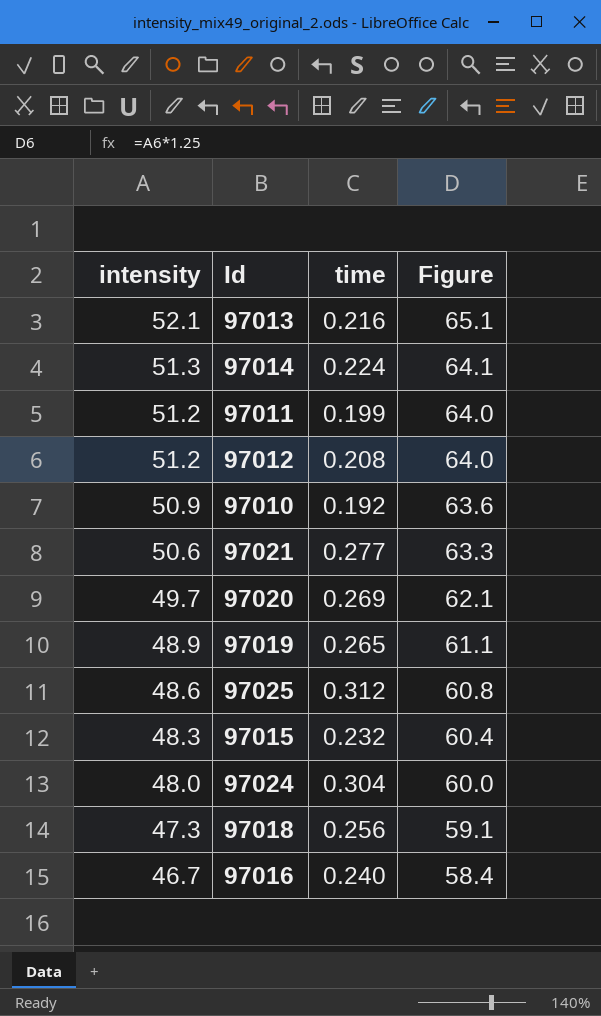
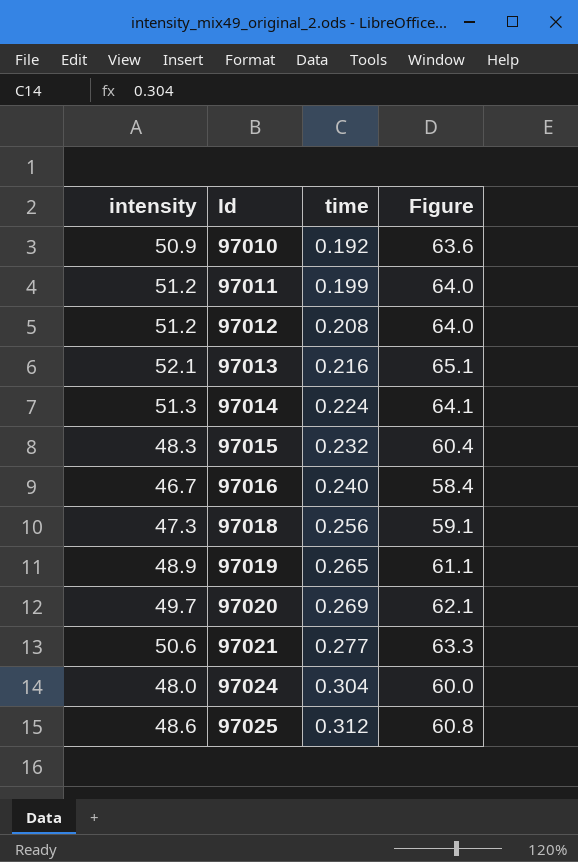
row order: intensity descending -> Id ascending

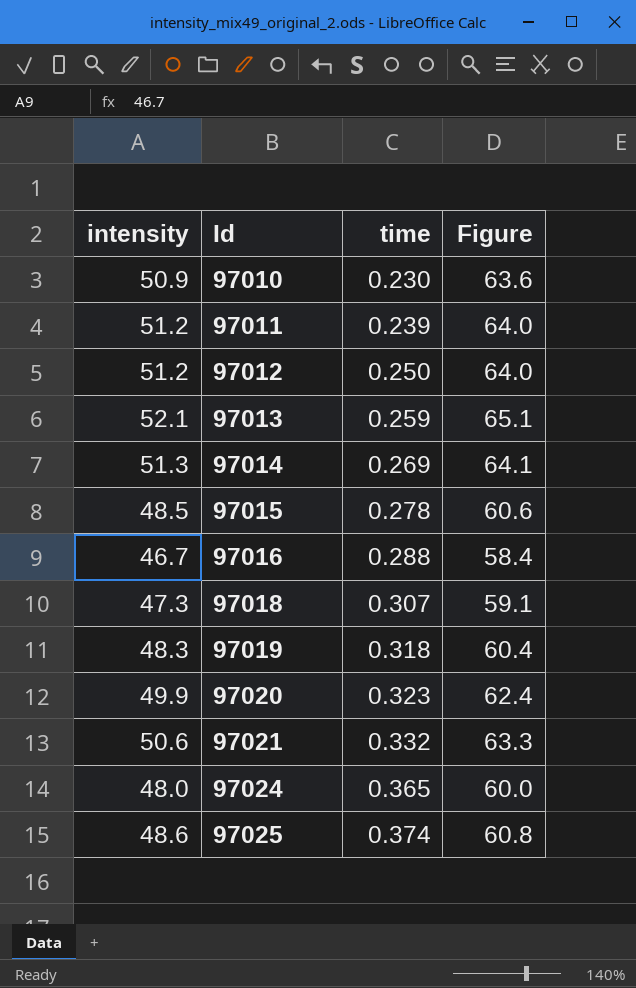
97010 | time: 0.192 -> 0.230
97011 | time: 0.199 -> 0.239
97012 | time: 0.208 -> 0.250
97013 | time: 0.216 -> 0.259
97014 | time: 0.224 -> 0.269
97015 | intensity: 48.3 -> 48.5
97015 | time: 0.232 -> 0.278
97015 | Figure: 60.4 -> 60.6
97016 | time: 0.240 -> 0.288
97018 | time: 0.256 -> 0.307
97019 | intensity: 48.9 -> 48.3
97019 | time: 0.265 -> 0.318
97019 | Figure: 61.1 -> 60.4
97020 | intensity: 49.7 -> 49.9
97020 | time: 0.269 -> 0.323
97020 | Figure: 62.1 -> 62.4
97021 | time: 0.277 -> 0.332
97024 | time: 0.304 -> 0.365
97025 | time: 0.312 -> 0.374

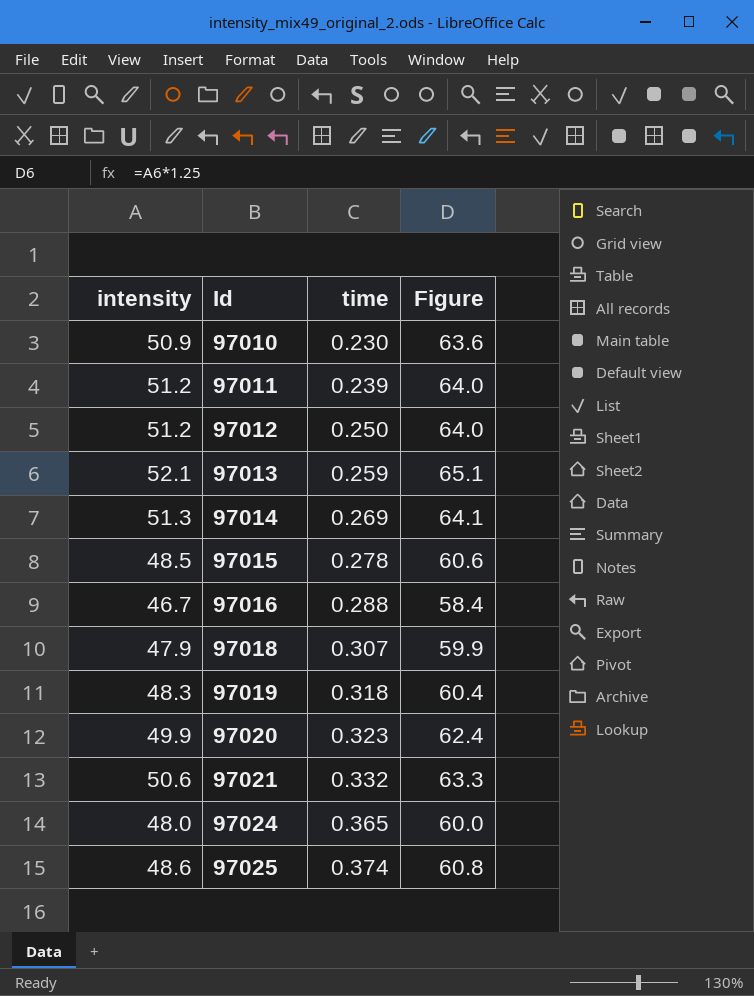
97018 | intensity: 47.3 -> 47.9
97018 | Figure: 59.1 -> 59.9

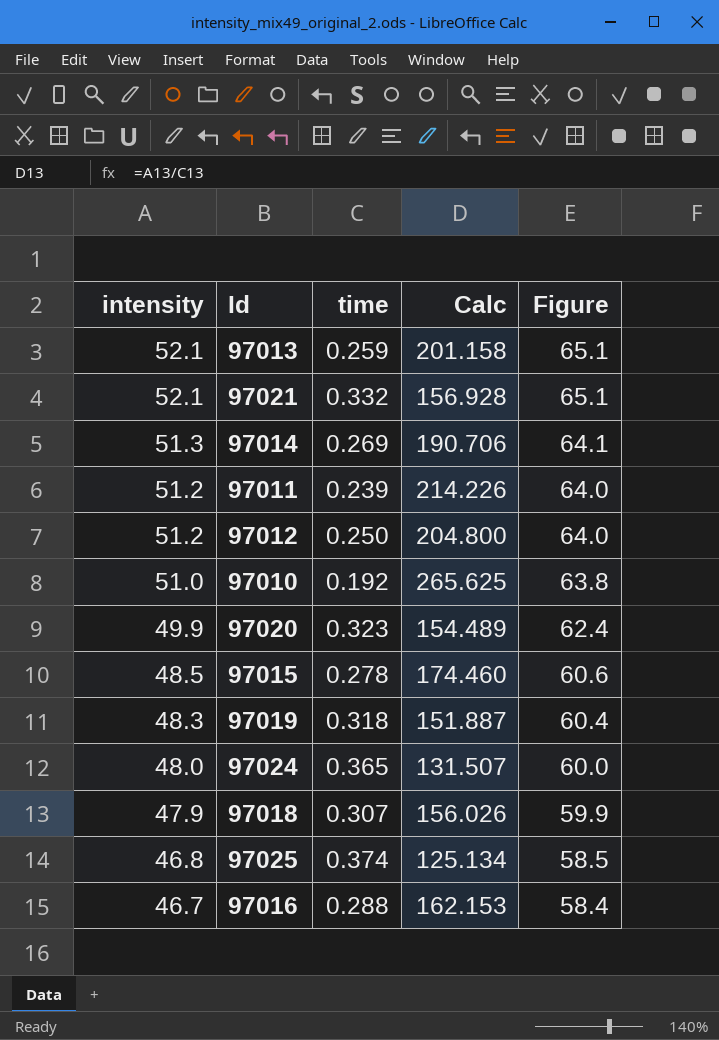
row order: Id ascending -> intensity descending
column Calc | formula: none -> [intensity] / [time]
97021 | intensity: 50.6 -> 52.1
97021 | Figure: 63.3 -> 65.1
97010 | intensity: 50.9 -> 51.0
97010 | time: 0.230 -> 0.192
97010 | Figure: 63.6 -> 63.8
97025 | intensity: 48.6 -> 46.8
97025 | Figure: 60.8 -> 58.5

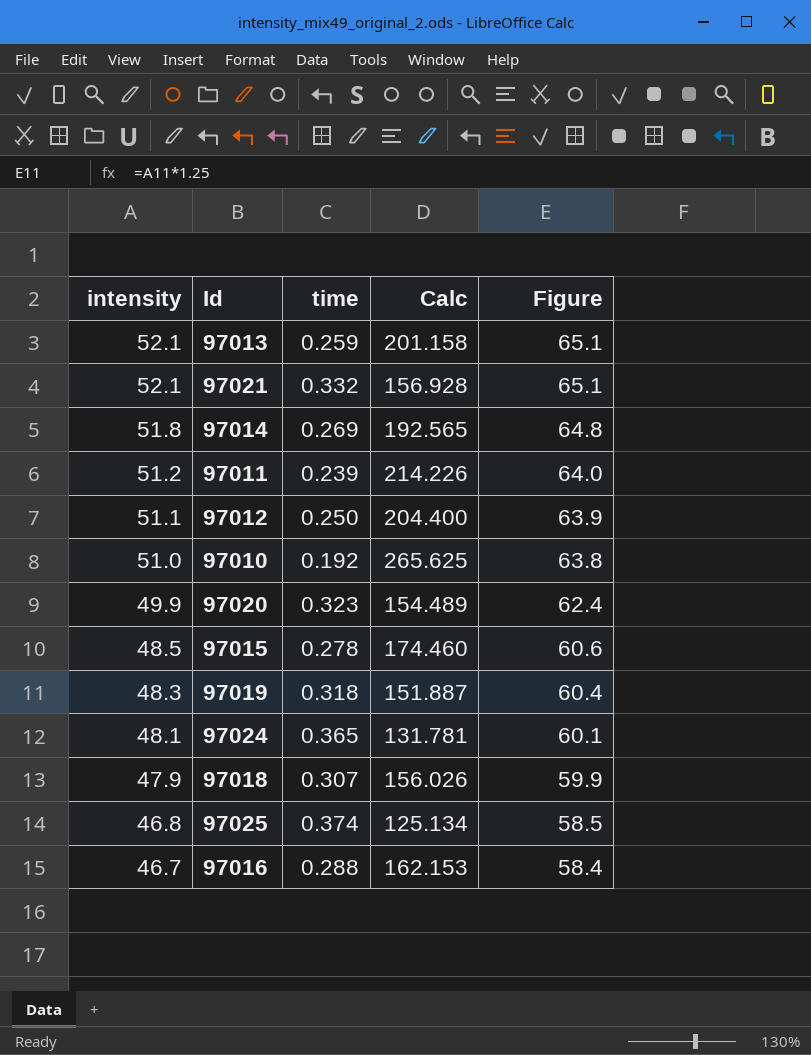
97014 | intensity: 51.3 -> 51.8
97014 | Calc: 190.706 -> 192.565
97014 | Figure: 64.1 -> 64.8
97012 | intensity: 51.2 -> 51.1
97012 | Calc: 204.800 -> 204.400
97012 | Figure: 64.0 -> 63.9
97024 | intensity: 48.0 -> 48.1
97024 | Calc: 131.507 -> 131.781
97024 | Figure: 60.0 -> 60.1

